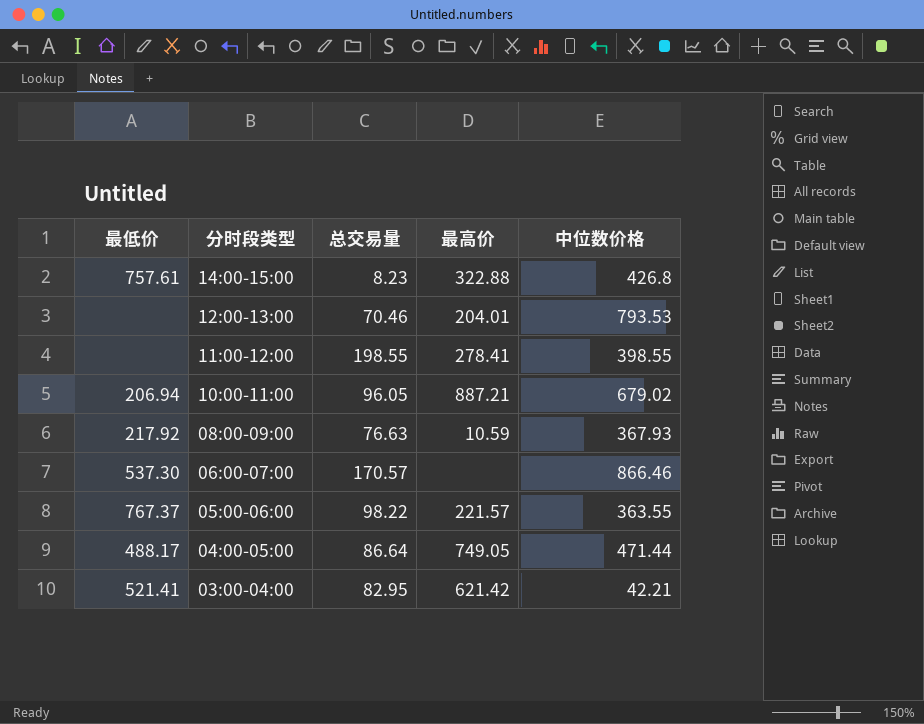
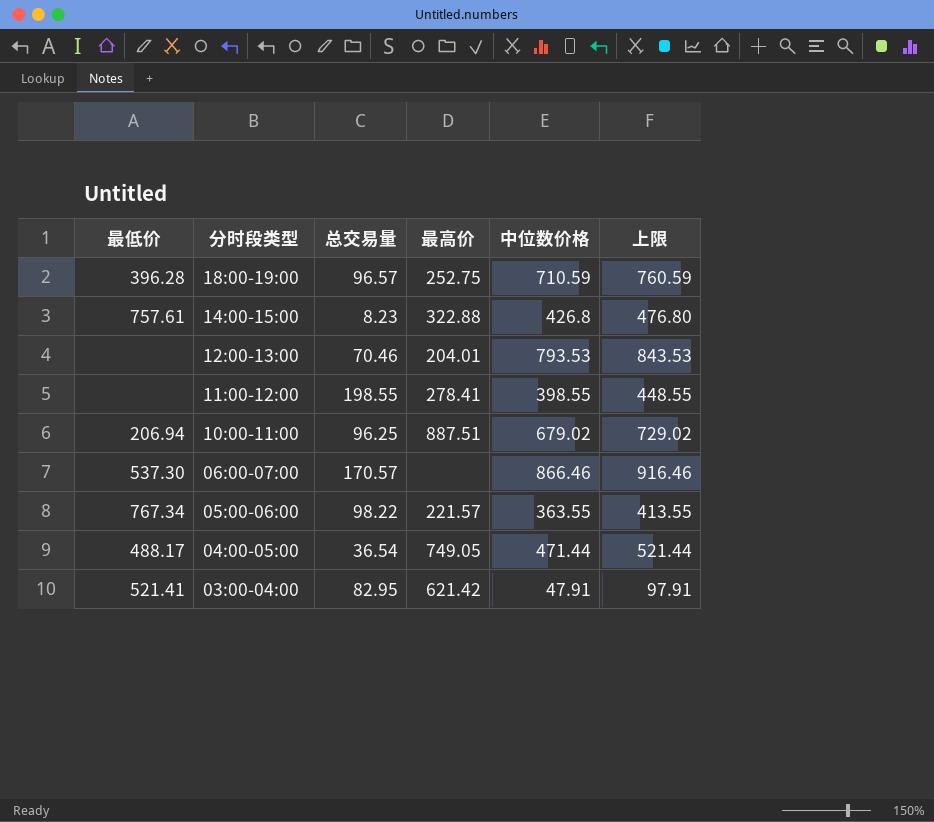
column 上限 | formula: none -> [中位数价格] + 50
row 08:00-09:00: 217.92 | 76.63 | 10.59 | 367.93 -> none
row 18:00-19:00: none -> 396.28 | 96.57 | 252.75 | 710.59 | 760.59
10:00-11:00 | 总交易量: 96.05 -> 96.25
10:00-11:00 | 最高价: 887.21 -> 887.51
05:00-06:00 | 最低价: 767.37 -> 767.34
04:00-05:00 | 总交易量: 86.64 -> 36.54
03:00-04:00 | 中位数价格: 42.21 -> 47.91

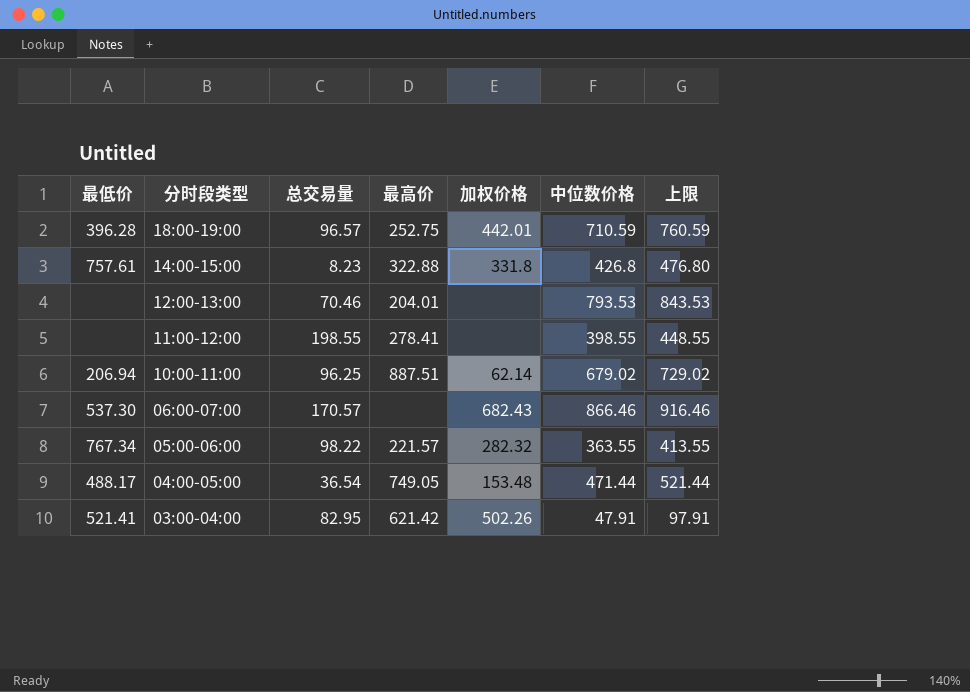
column 加权价格 | position: none -> 5

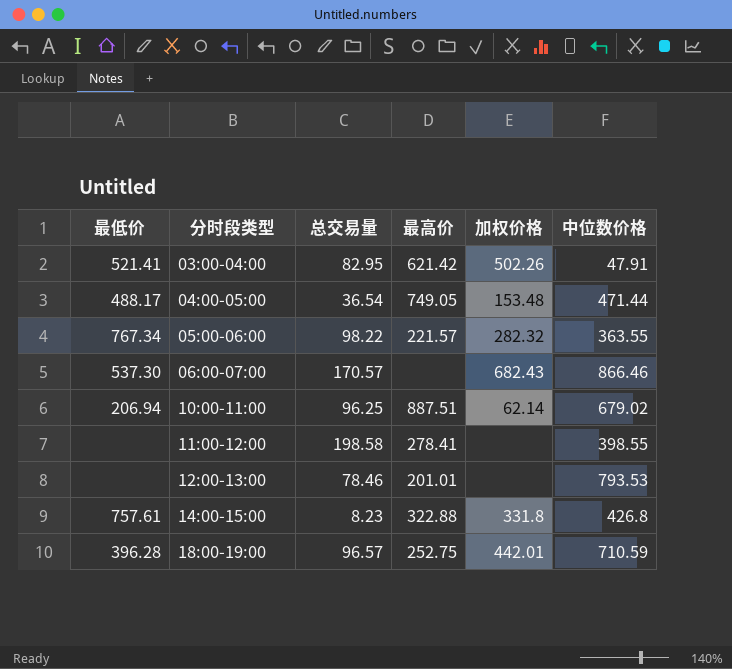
row order: 分时段类型 descending -> 分时段类型 ascending
column 上限 | formula: [中位数价格] + 50 -> none
11:00-12:00 | 总交易量: 198.55 -> 198.58
12:00-13:00 | 总交易量: 70.46 -> 78.46
12:00-13:00 | 最高价: 204.01 -> 201.01

